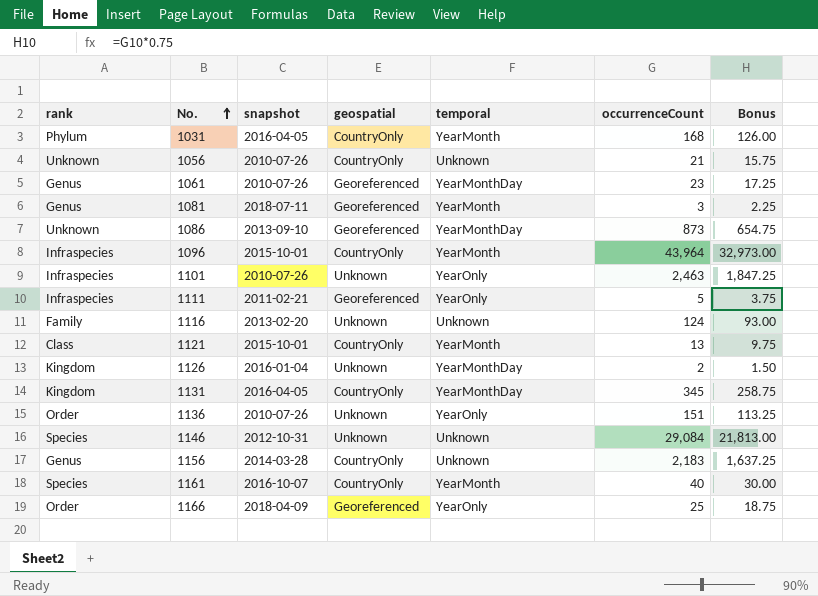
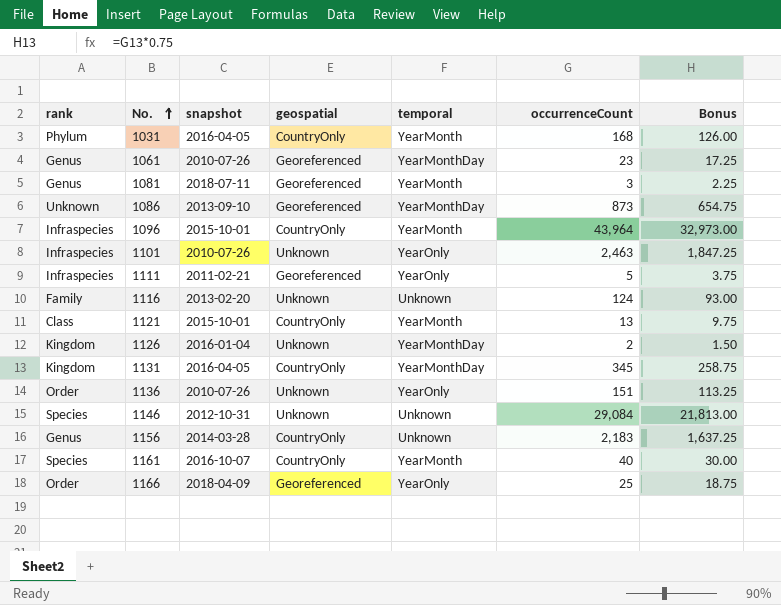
row 1056: Unknown | 2010-07-26 | CountryOnly | Unknown | 21 | 15.75 -> none

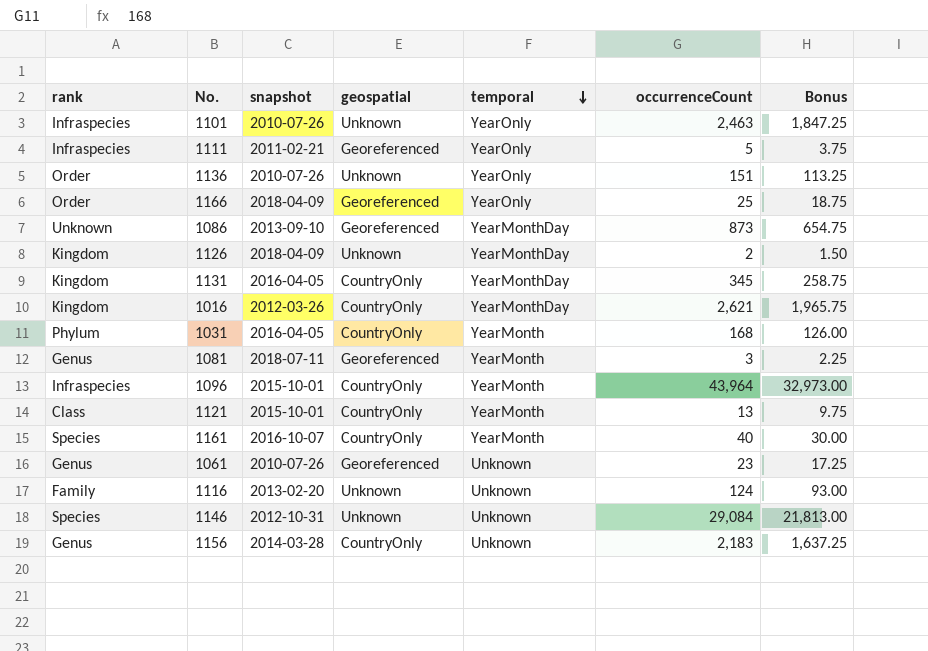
row order: No. ascending -> temporal descending
1126 | snapshot: 2016-01-04 -> 2018-04-09
row 1016: none -> Kingdom | 2012-03-26 | CountryOnly | YearMonthDay | 2,621 | 1,965.75
1061 | temporal: YearMonthDay -> Unknown

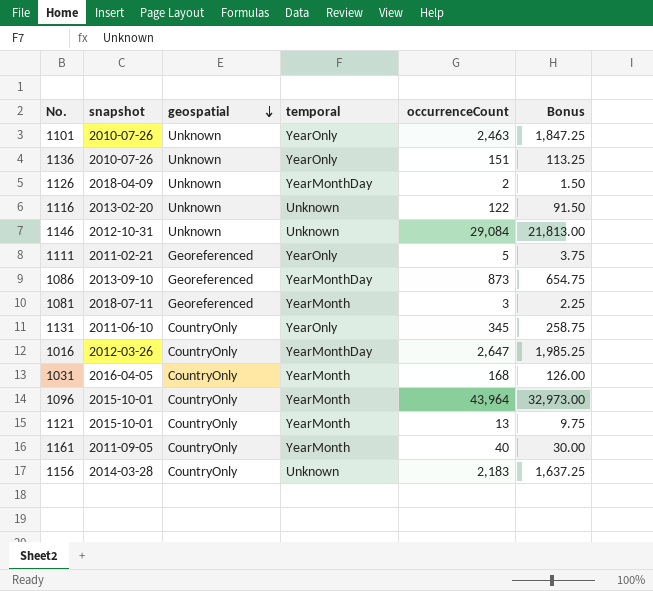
row order: temporal descending -> geospatial descending
column rank | position: 1 -> none
row 1166: Order | 2018-04-09 | Georeferenced | YearOnly | 25 | 18.75 -> none
row 1061: Genus | 2010-07-26 | Georeferenced | Unknown | 23 | 17.25 -> none
1116 | occurrenceCount: 124 -> 122
1116 | Bonus: 93.00 -> 91.50
1131 | snapshot: 2016-04-05 -> 2011-06-10
1131 | temporal: YearMonthDay -> YearOnly
1016 | occurrenceCount: 2,621 -> 2,647
1016 | Bonus: 1,965.75 -> 1,985.25
1161 | snapshot: 2016-10-07 -> 2011-09-05

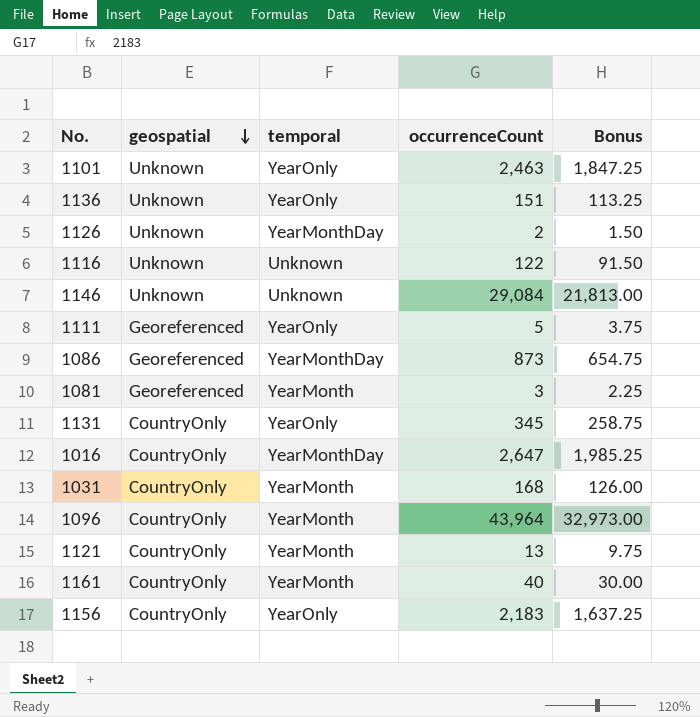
column snapshot | position: 2 -> none
1156 | temporal: Unknown -> YearOnly

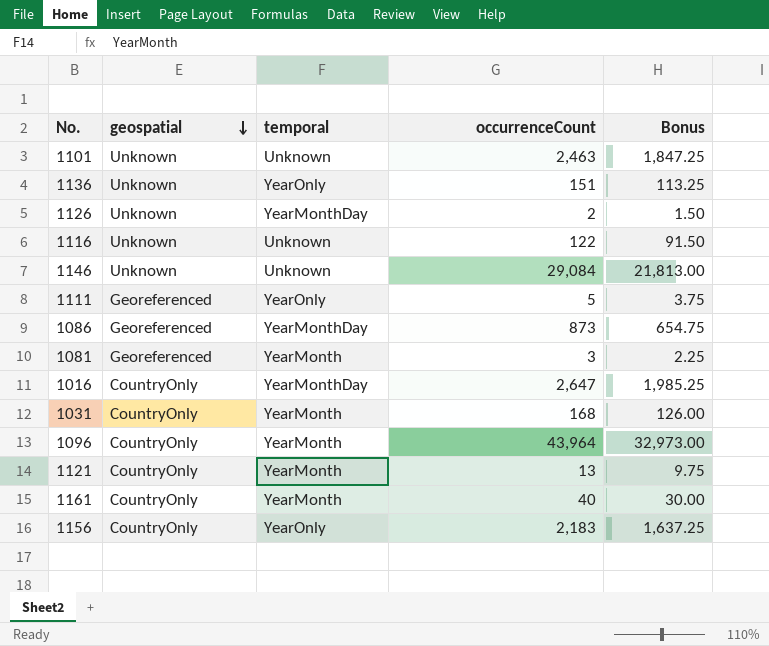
row 1131: CountryOnly | YearOnly | 345 | 258.75 -> none
1101 | temporal: YearOnly -> Unknown

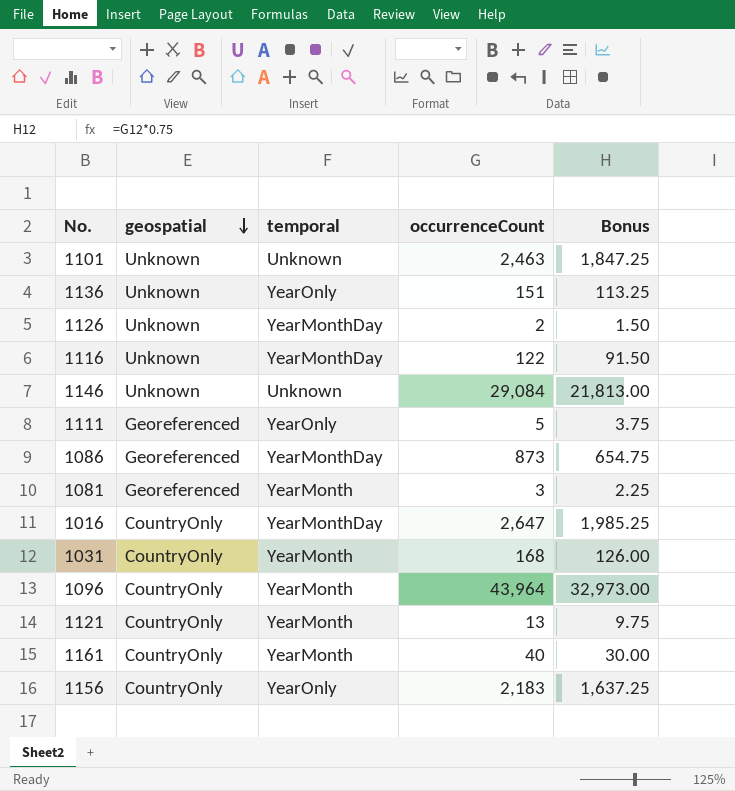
1116 | temporal: Unknown -> YearMonthDay

